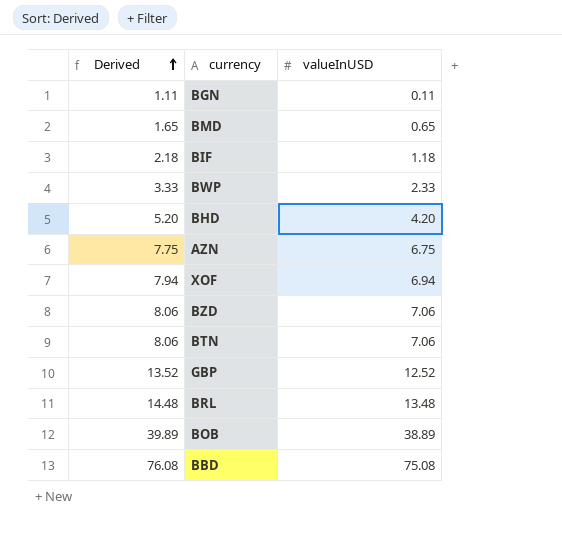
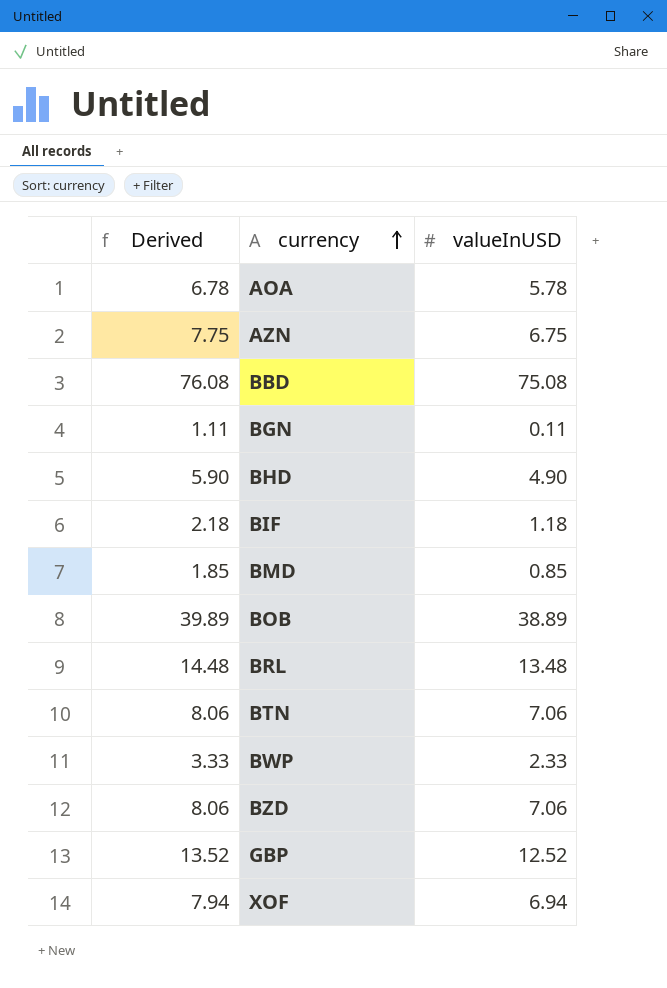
row order: Derived ascending -> currency ascending
row AOA: none -> 6.78 | 5.78
BHD | Derived: 5.20 -> 5.90
BHD | valueInUSD: 4.20 -> 4.90
BMD | Derived: 1.65 -> 1.85
BMD | valueInUSD: 0.65 -> 0.85

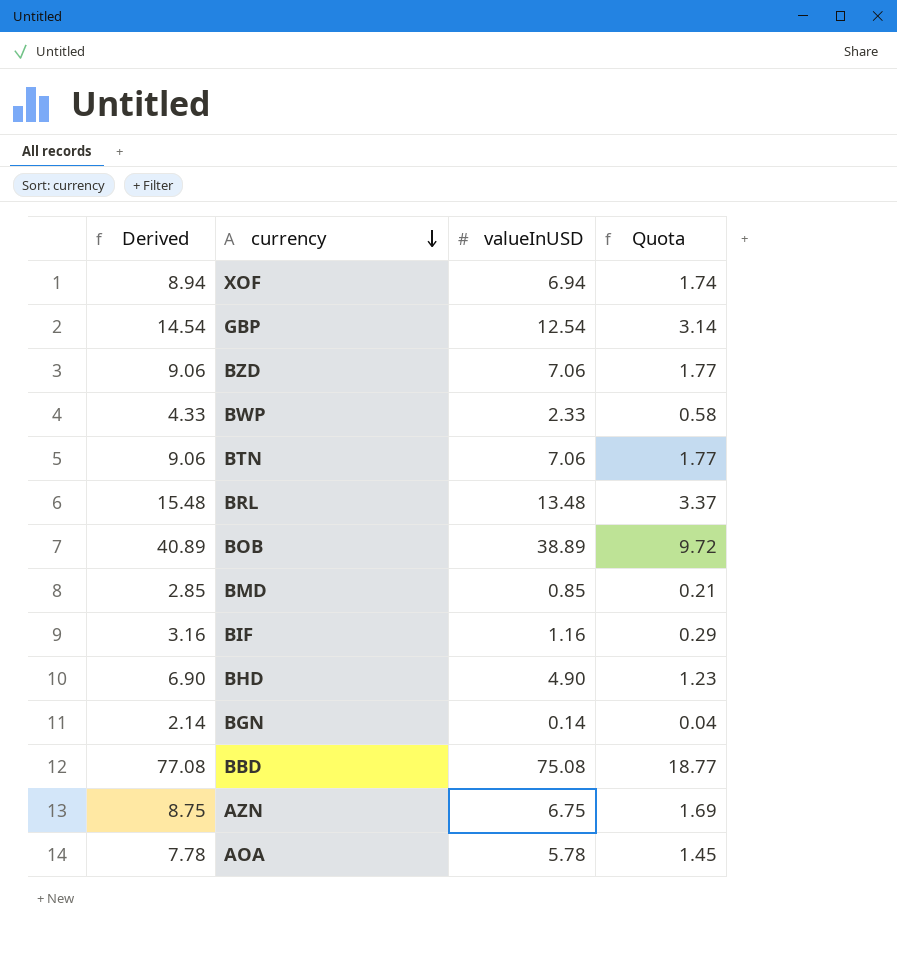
row order: currency ascending -> currency descending
column Derived | formula: [valueInUSD] + 1 -> [valueInUSD] + 2
column Quota | formula: none -> [valueInUSD] * 0.25
GBP | valueInUSD: 12.52 -> 12.54
BIF | valueInUSD: 1.18 -> 1.16
BGN | valueInUSD: 0.11 -> 0.14

